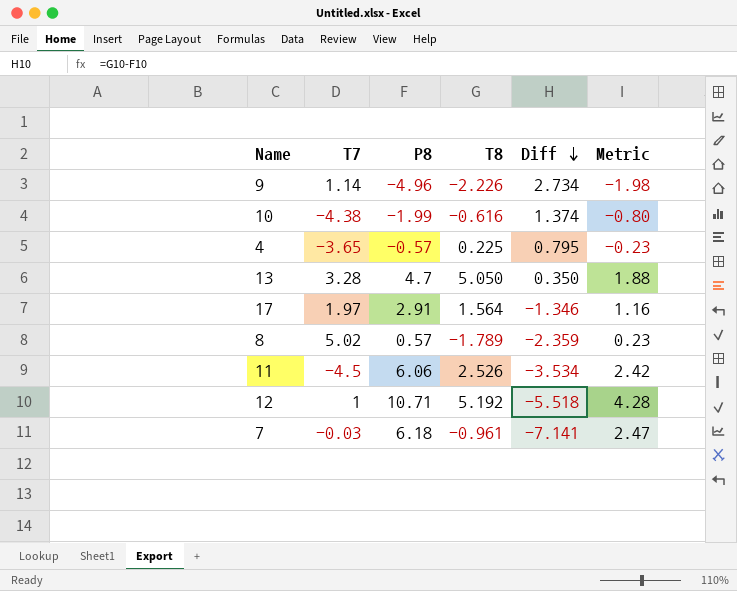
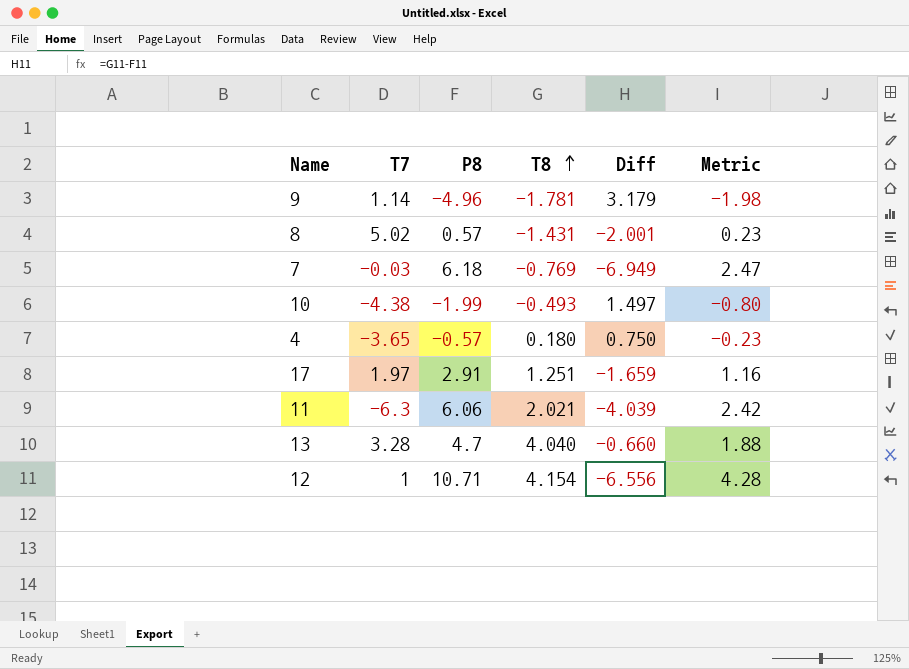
row order: Diff descending -> T8 ascending
9 | T8: -2.226 -> -1.781
9 | Diff: 2.734 -> 3.179
8 | T8: -1.789 -> -1.431
8 | Diff: -2.359 -> -2.001
7 | T8: -0.961 -> -0.769
7 | Diff: -7.141 -> -6.949
10 | T8: -0.616 -> -0.493
10 | Diff: 1.374 -> 1.497
4 | T8: 0.225 -> 0.180
4 | Diff: 0.795 -> 0.750
17 | T8: 1.564 -> 1.251
17 | Diff: -1.346 -> -1.659
11 | T7: -4.5 -> -6.3
11 | T8: 2.526 -> 2.021
11 | Diff: -3.534 -> -4.039
13 | T8: 5.050 -> 4.040
13 | Diff: 0.350 -> -0.660
12 | T8: 5.192 -> 4.154
12 | Diff: -5.518 -> -6.556

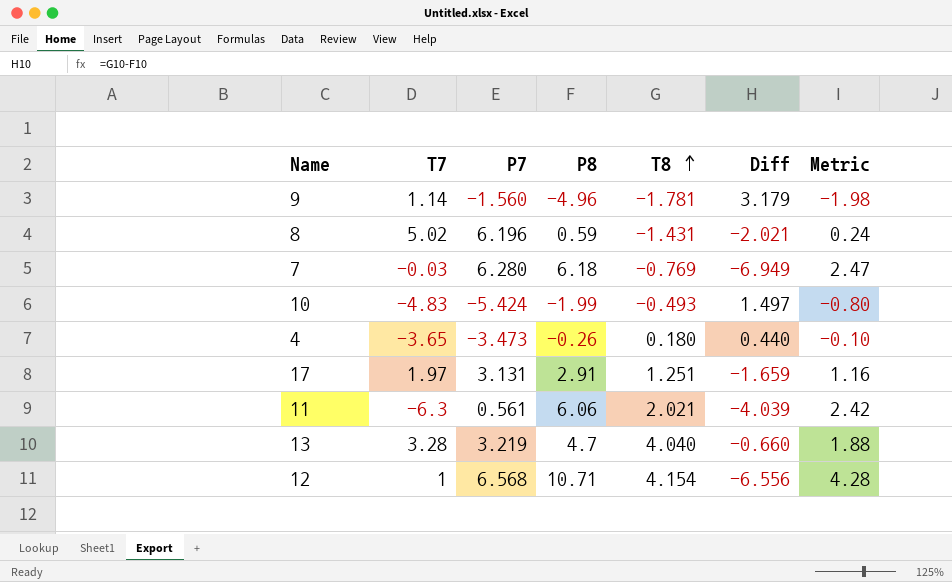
column P7 | position: none -> 3
8 | P8: 0.57 -> 0.59
8 | Diff: -2.001 -> -2.021
8 | Metric: 0.23 -> 0.24
10 | T7: -4.38 -> -4.83
4 | P8: -0.57 -> -0.26
4 | Diff: 0.750 -> 0.440
4 | Metric: -0.23 -> -0.10

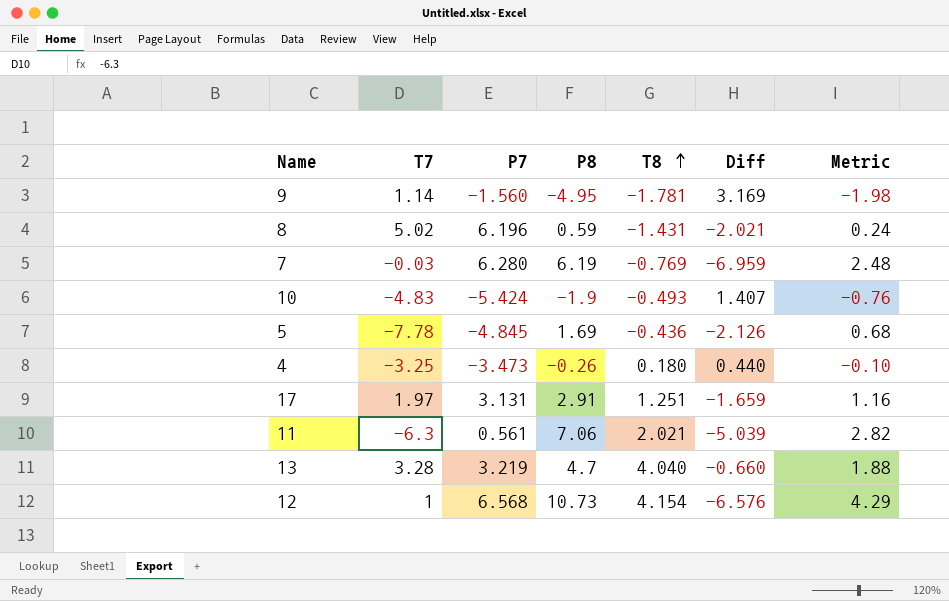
9 | P8: -4.96 -> -4.95
9 | Diff: 3.179 -> 3.169
7 | P8: 6.18 -> 6.19
7 | Diff: -6.949 -> -6.959
7 | Metric: 2.47 -> 2.48
10 | P8: -1.99 -> -1.9
10 | Diff: 1.497 -> 1.407
10 | Metric: -0.80 -> -0.76
row 5: none -> -7.78 | -4.845 | 1.69 | -0.436 | -2.126 | 0.68
4 | T7: -3.65 -> -3.25
11 | P8: 6.06 -> 7.06
11 | Diff: -4.039 -> -5.039
11 | Metric: 2.42 -> 2.82
12 | P8: 10.71 -> 10.73
12 | Diff: -6.556 -> -6.576
12 | Metric: 4.28 -> 4.29

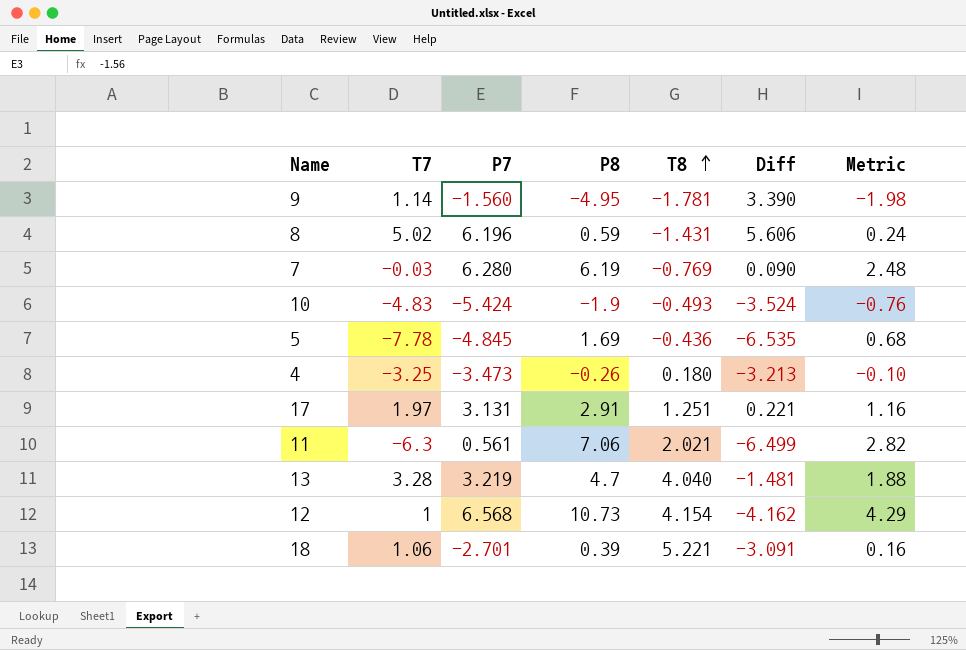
column Diff | formula: [T8] - [P8] -> [P7] - [P8]
row 18: none -> 1.06 | -2.701 | 0.39 | 5.221 | -3.091 | 0.16

